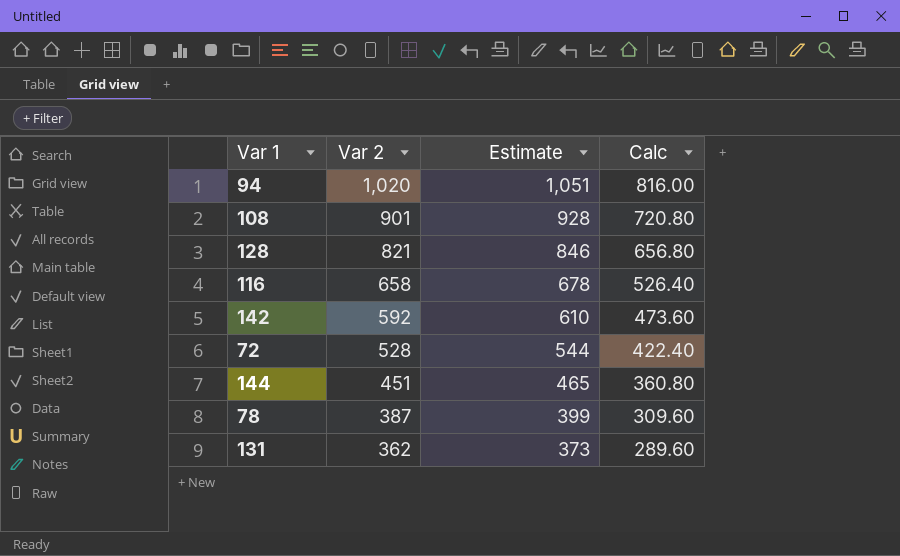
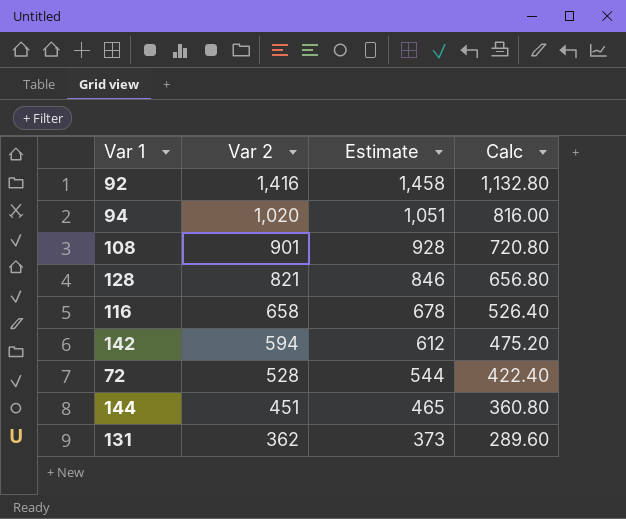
row 78: 387 | 399 | 309.60 -> none
row 92: none -> 1,416 | 1,458 | 1,132.80
142 | Var 2: 592 -> 594
142 | Estimate: 610 -> 612
142 | Calc: 473.60 -> 475.20

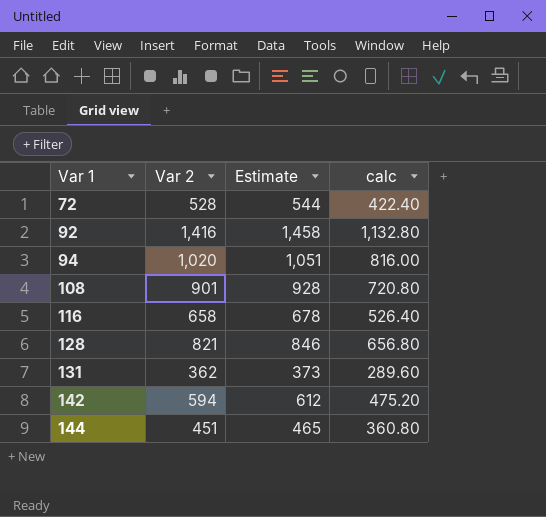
row order: Var 2 descending -> Var 1 ascending
column name: Calc -> calc

